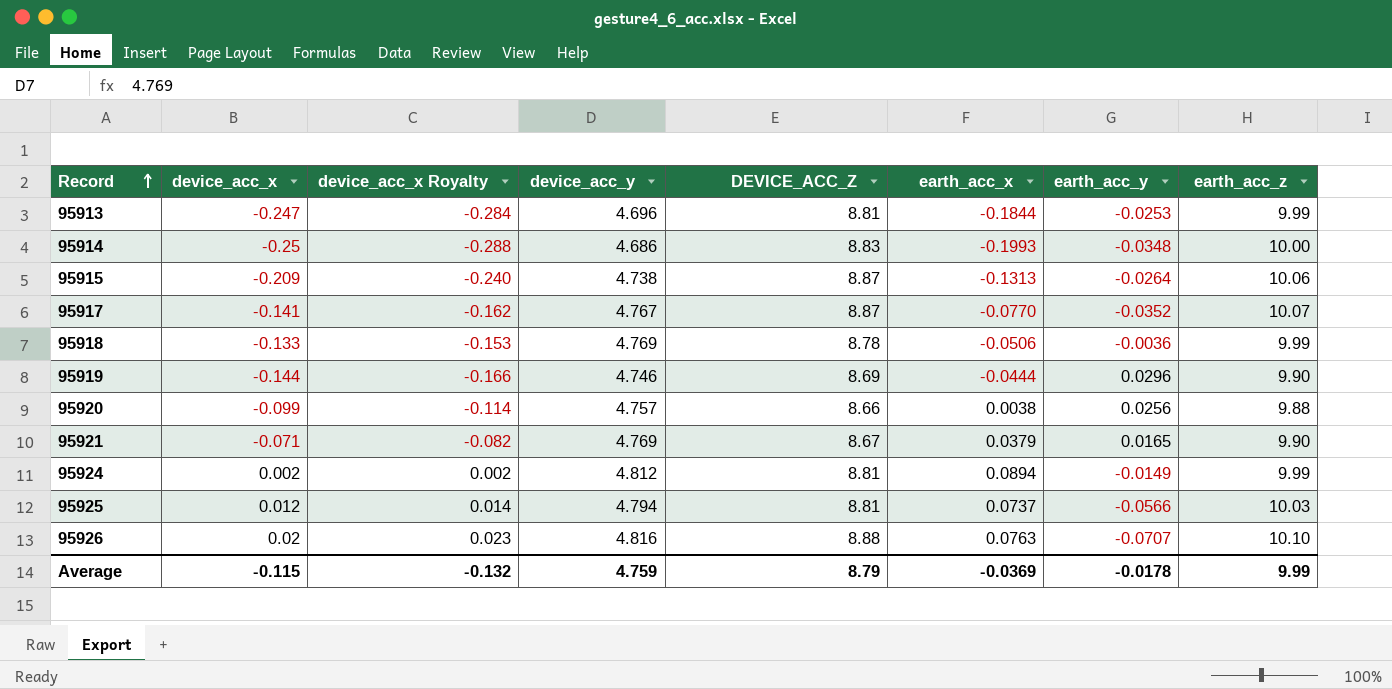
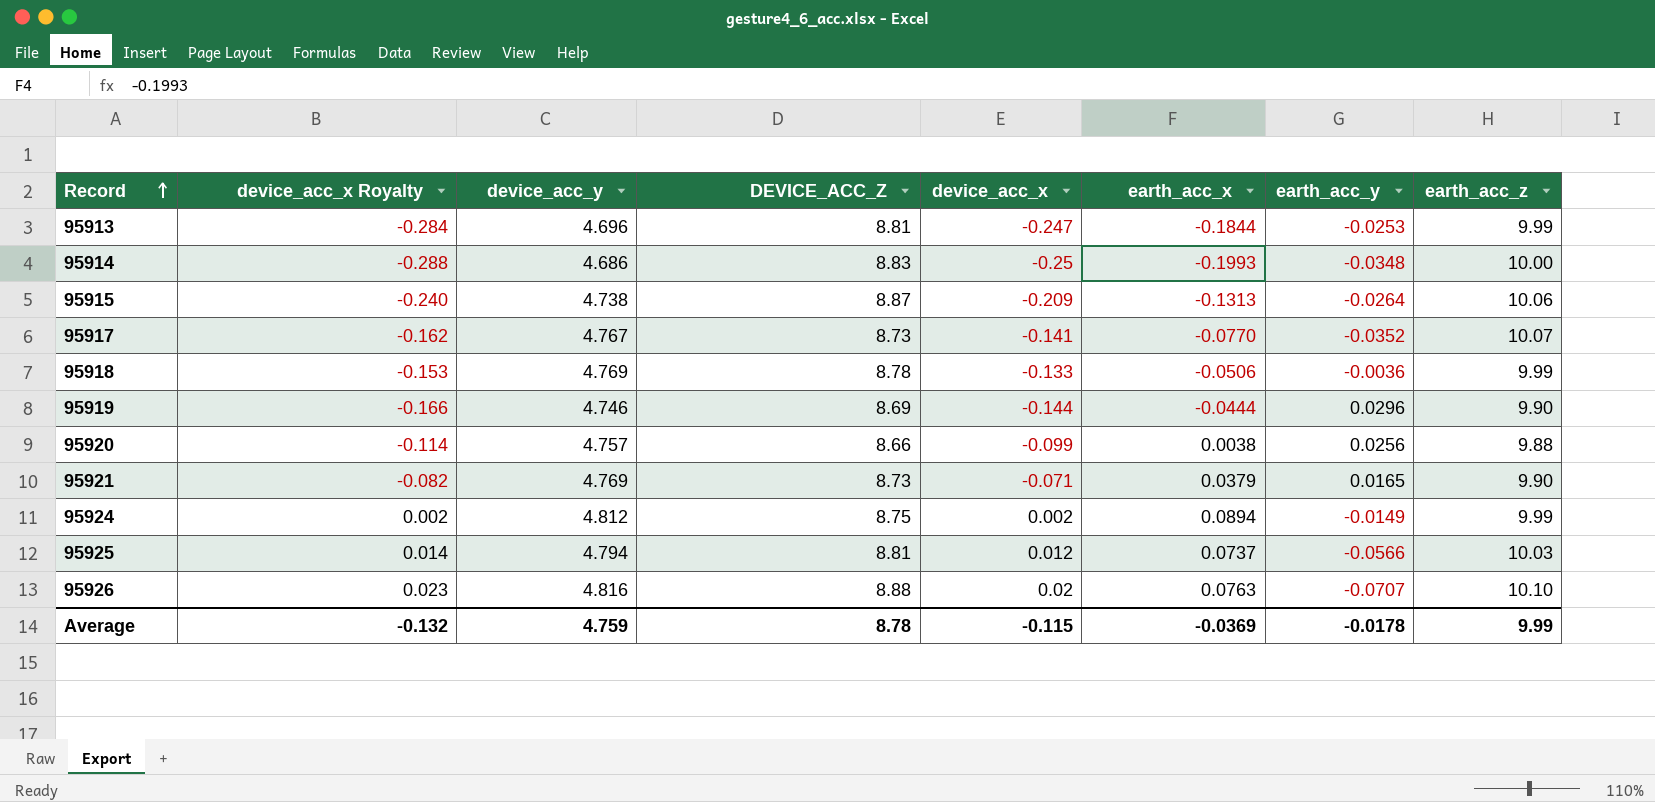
column device_acc_x | position: 2 -> 5
95917 | DEVICE_ACC_Z: 8.87 -> 8.73
95921 | DEVICE_ACC_Z: 8.67 -> 8.73
95924 | DEVICE_ACC_Z: 8.81 -> 8.75
Average | DEVICE_ACC_Z: 8.79 -> 8.78

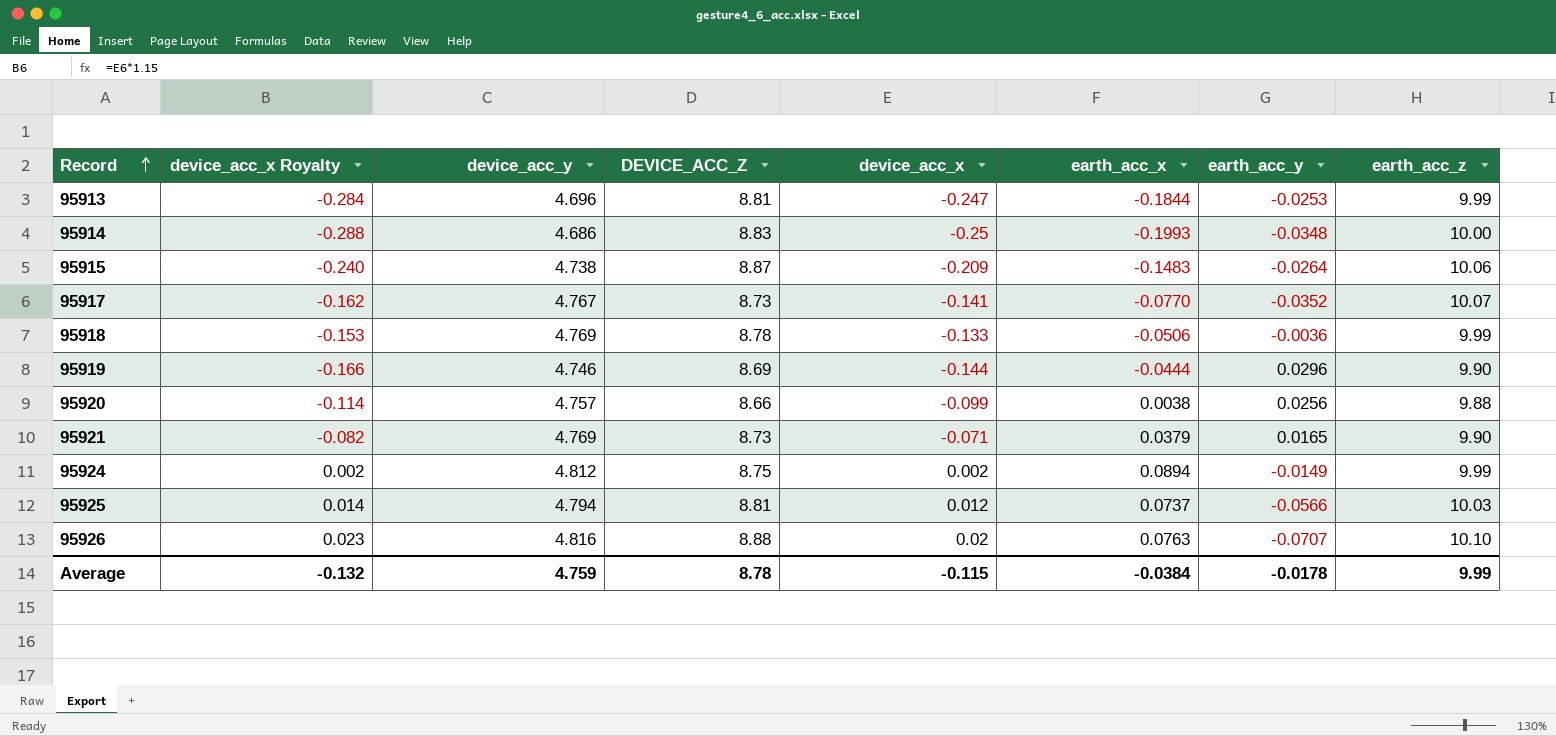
95915 | earth_acc_x: -0.1313 -> -0.1483
Average | earth_acc_x: -0.0369 -> -0.0384

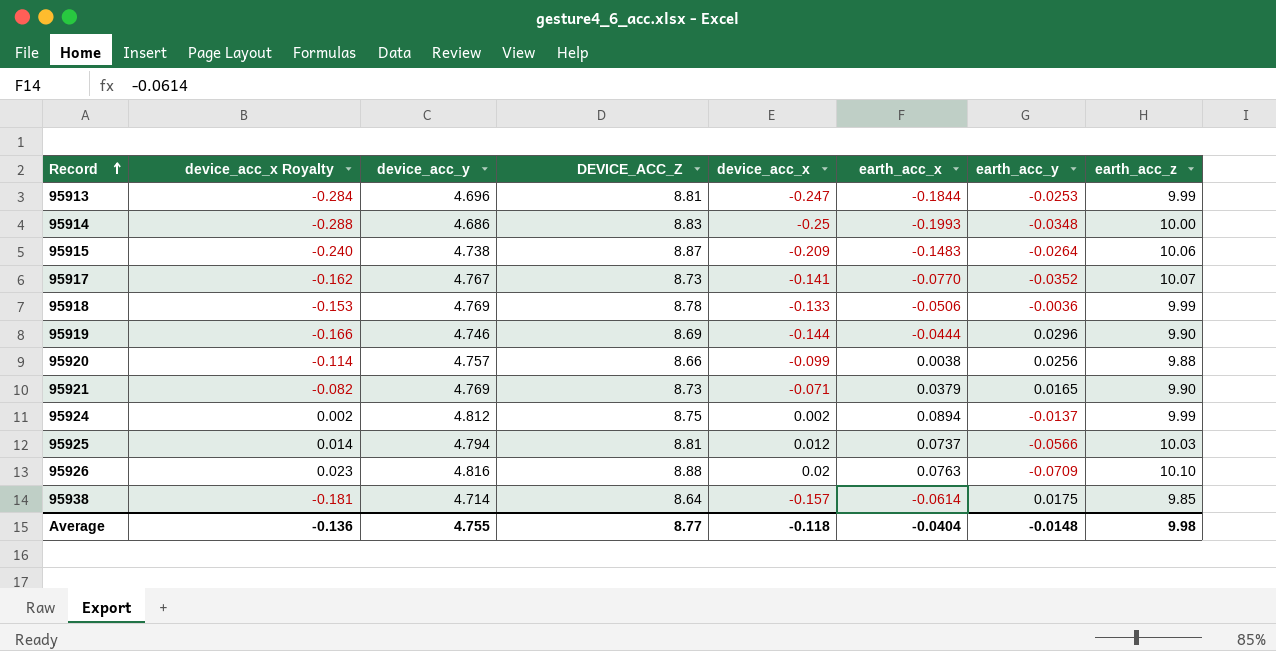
95924 | earth_acc_y: -0.0149 -> -0.0137
95926 | earth_acc_y: -0.0707 -> -0.0709
row 95938: none -> -0.181 | 4.714 | 8.64 | -0.157 | -0.0614 | 0.0175 | 9.85
Average | device_acc_x Royalty: -0.132 -> -0.136
Average | device_acc_y: 4.759 -> 4.755
Average | DEVICE_ACC_Z: 8.78 -> 8.77
Average | device_acc_x: -0.115 -> -0.118
Average | earth_acc_x: -0.0384 -> -0.0404
Average | earth_acc_y: -0.0178 -> -0.0148
Average | earth_acc_z: 9.99 -> 9.98

